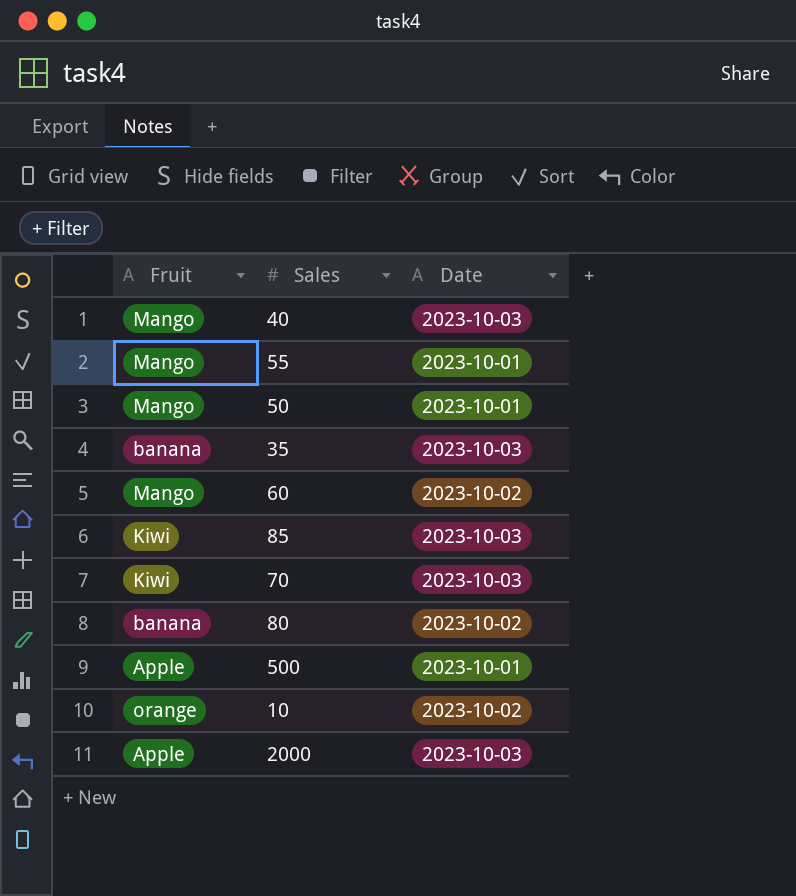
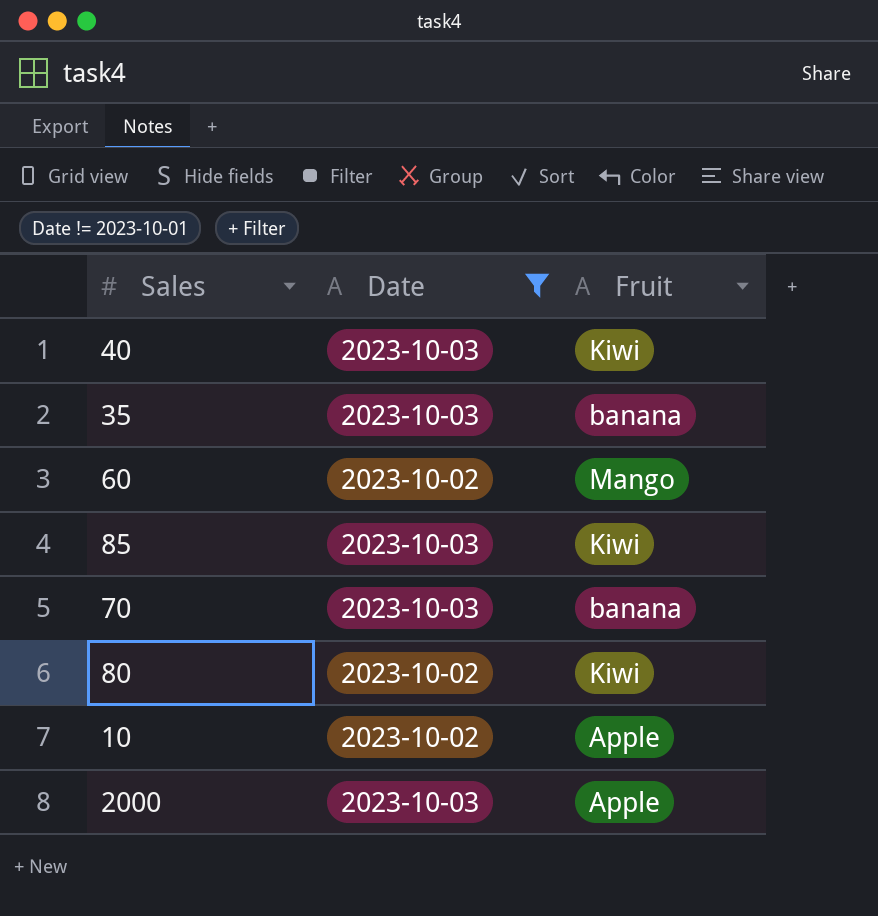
filter: none -> Date != 2023-10-01
column Fruit | position: 1 -> 3
40 | Fruit: Mango -> Kiwi
70 | Fruit: Kiwi -> banana
80 | Fruit: banana -> Kiwi
10 | Fruit: orange -> Apple

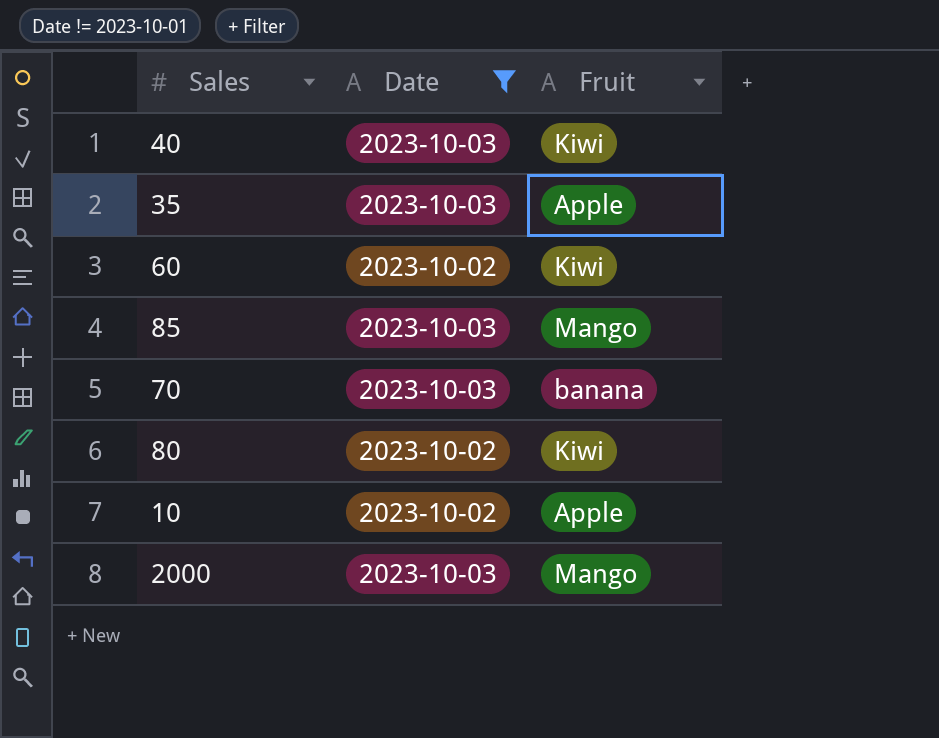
35 | Fruit: banana -> Apple
60 | Fruit: Mango -> Kiwi
85 | Fruit: Kiwi -> Mango
2000 | Fruit: Apple -> Mango

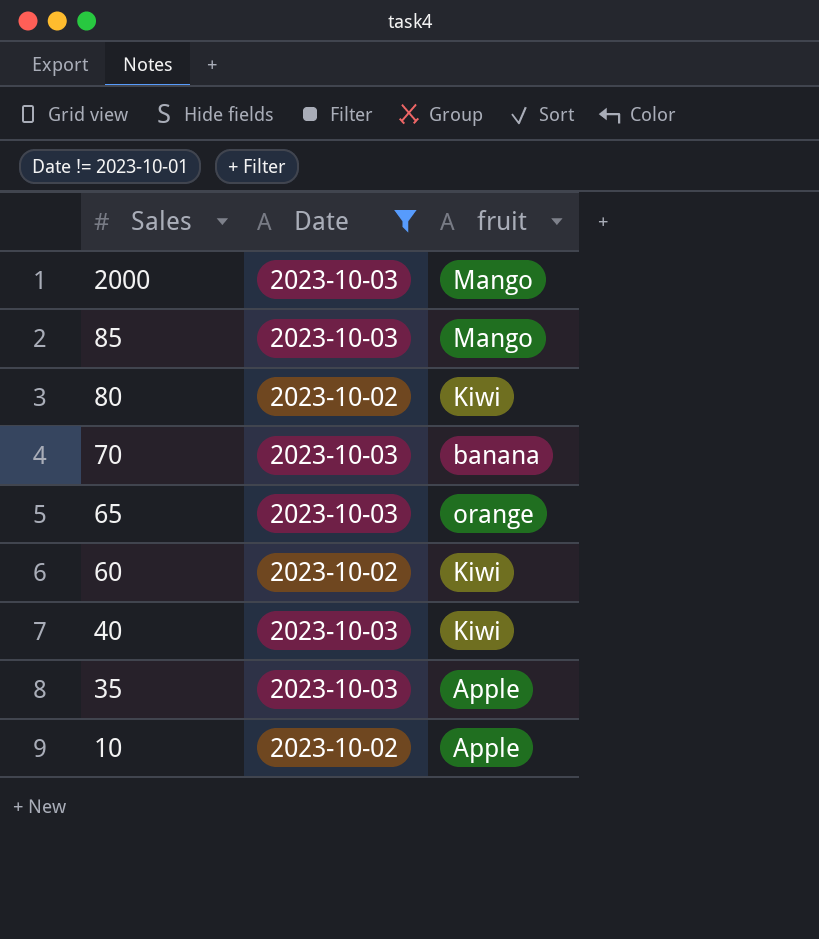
row order: none -> Sales descending
column name: Fruit -> fruit
row 65: none -> 2023-10-03 | orange

